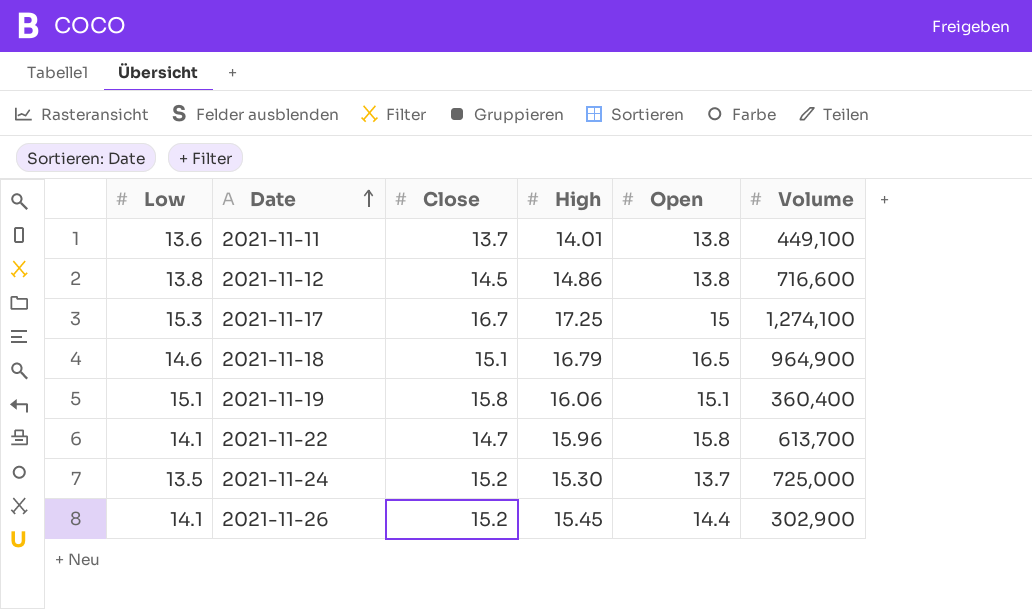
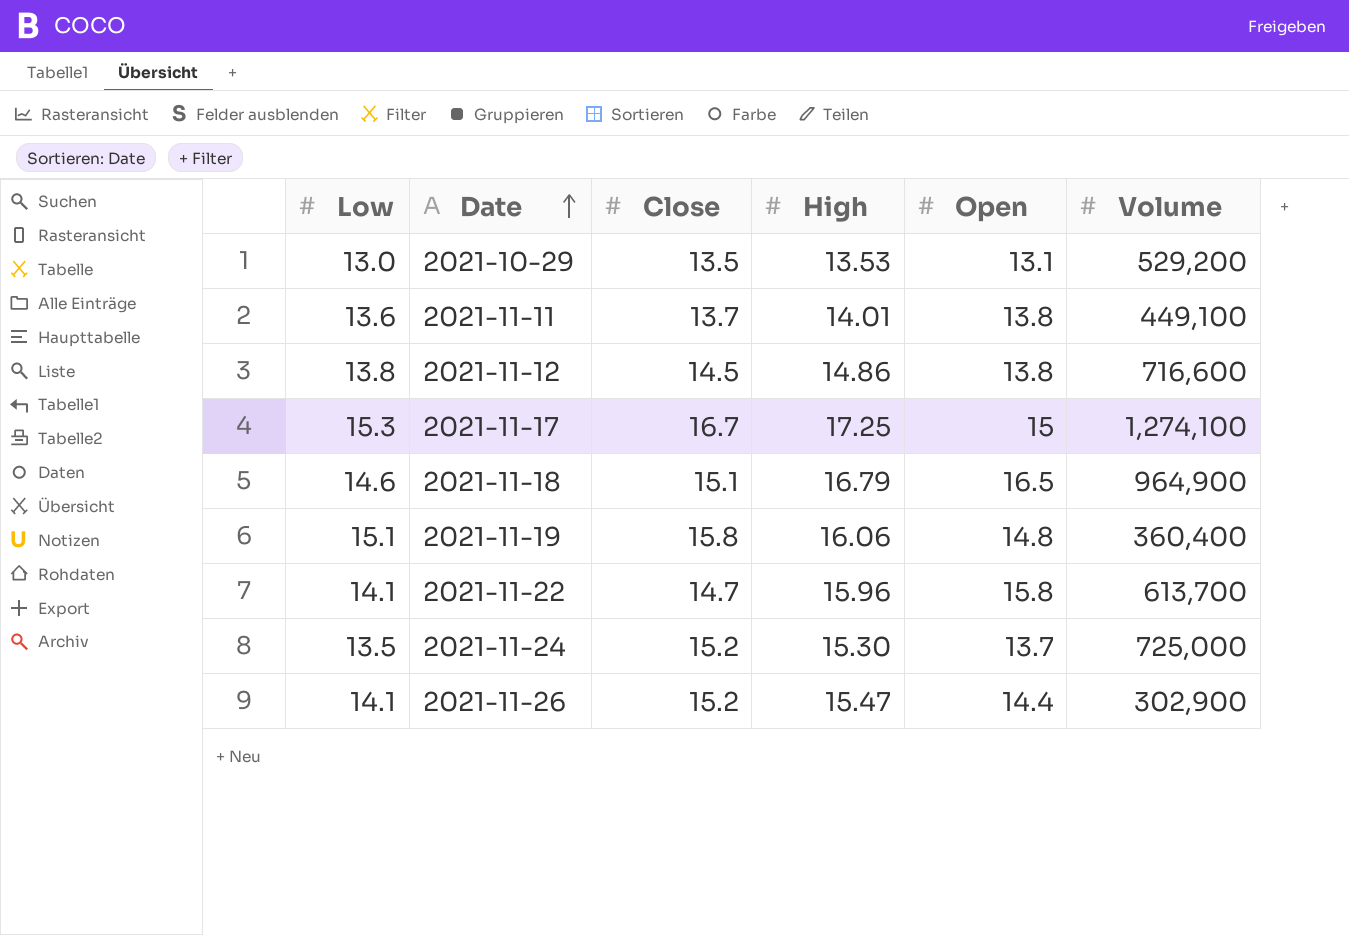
row 2021-10-29: none -> 13.0 | 13.5 | 13.53 | 13.1 | 529,200
2021-11-19 | Open: 15.1 -> 14.8
2021-11-26 | High: 15.45 -> 15.47

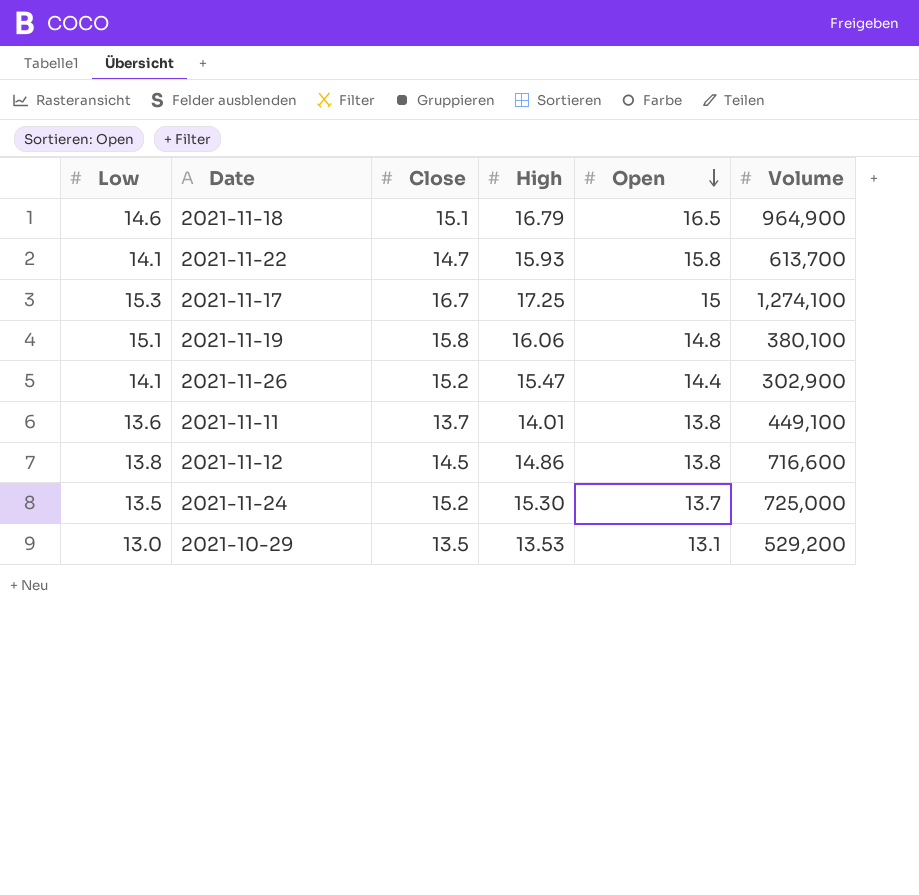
row order: Date ascending -> Open descending
2021-11-22 | High: 15.96 -> 15.93
2021-11-19 | Volume: 360,400 -> 380,100

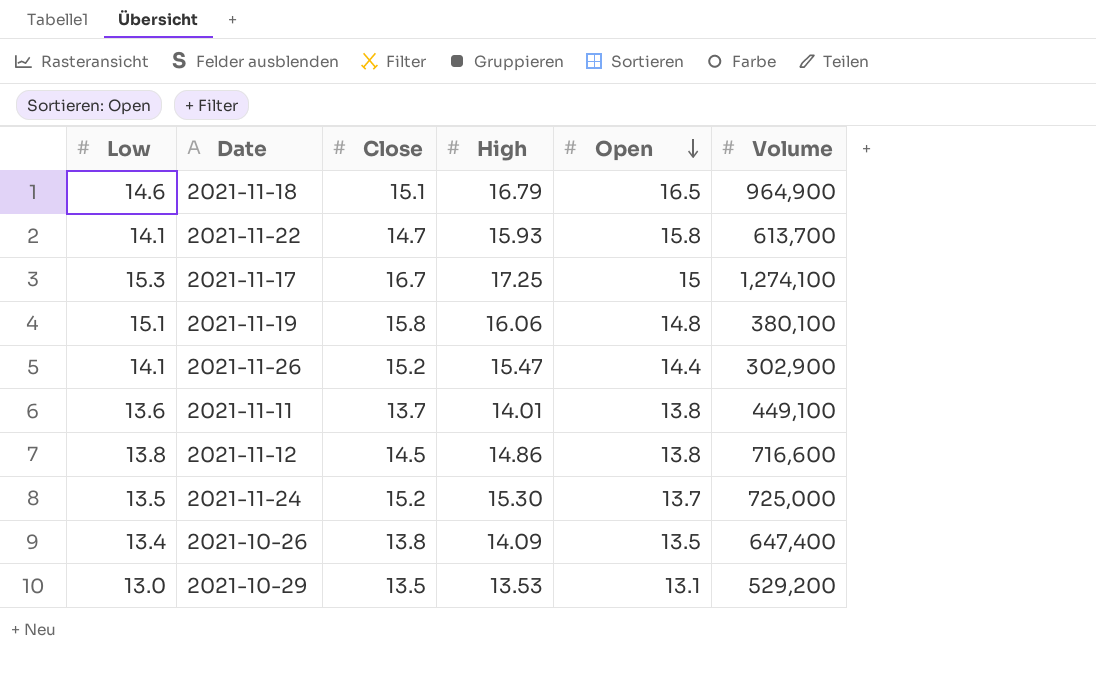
row 2021-10-26: none -> 13.4 | 13.8 | 14.09 | 13.5 | 647,400

